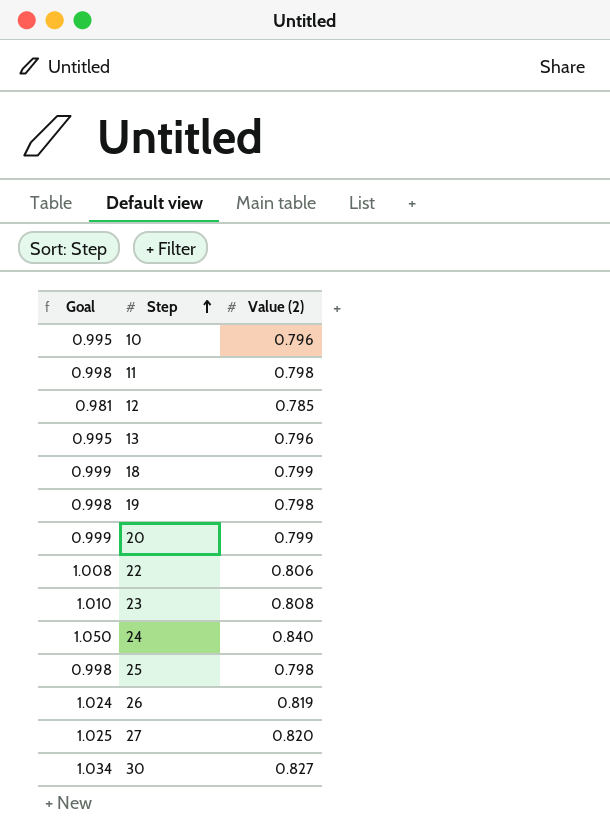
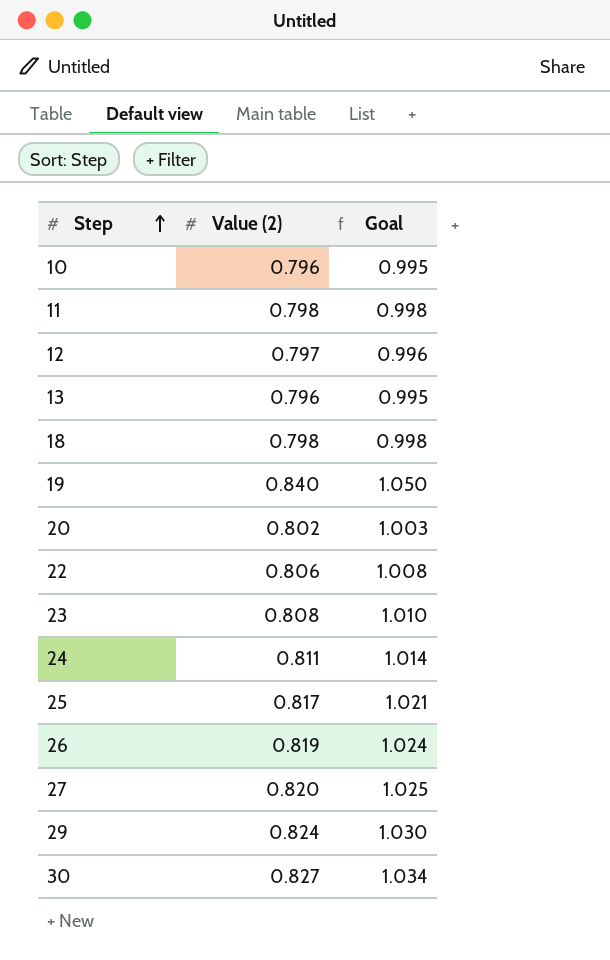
column Goal | position: 1 -> 3
12 | Value (2): 0.785 -> 0.797
12 | Goal: 0.981 -> 0.996
18 | Value (2): 0.799 -> 0.798
18 | Goal: 0.999 -> 0.998
19 | Value (2): 0.798 -> 0.840
19 | Goal: 0.998 -> 1.050
20 | Value (2): 0.799 -> 0.802
20 | Goal: 0.999 -> 1.003
24 | Value (2): 0.840 -> 0.811
24 | Goal: 1.050 -> 1.014
25 | Value (2): 0.798 -> 0.817
25 | Goal: 0.998 -> 1.021
row 29: none -> 0.824 | 1.030

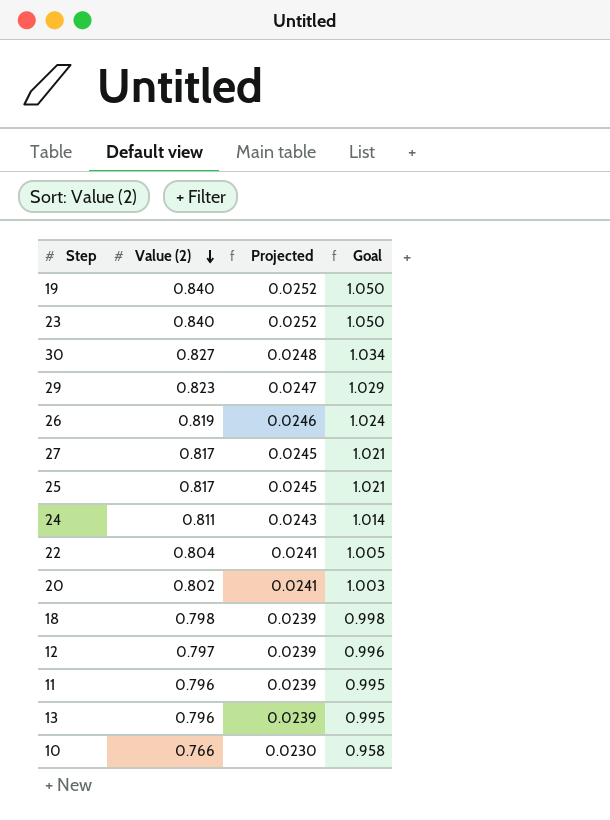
row order: Step ascending -> Value (2) descending
column Projected | formula: none -> [Value (2)] * 0.03
23 | Value (2): 0.808 -> 0.840
23 | Goal: 1.010 -> 1.050
29 | Value (2): 0.824 -> 0.823
29 | Goal: 1.030 -> 1.029
27 | Value (2): 0.820 -> 0.817
27 | Goal: 1.025 -> 1.021
22 | Value (2): 0.806 -> 0.804
22 | Goal: 1.008 -> 1.005
11 | Value (2): 0.798 -> 0.796
11 | Goal: 0.998 -> 0.995
10 | Value (2): 0.796 -> 0.766
10 | Goal: 0.995 -> 0.958

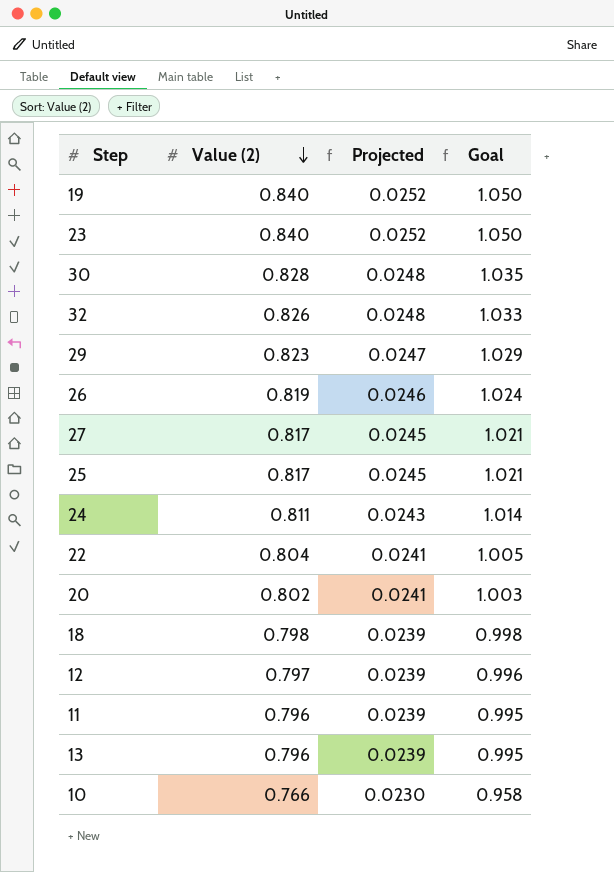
30 | Value (2): 0.827 -> 0.828
30 | Goal: 1.034 -> 1.035
row 32: none -> 0.826 | 0.0248 | 1.033

